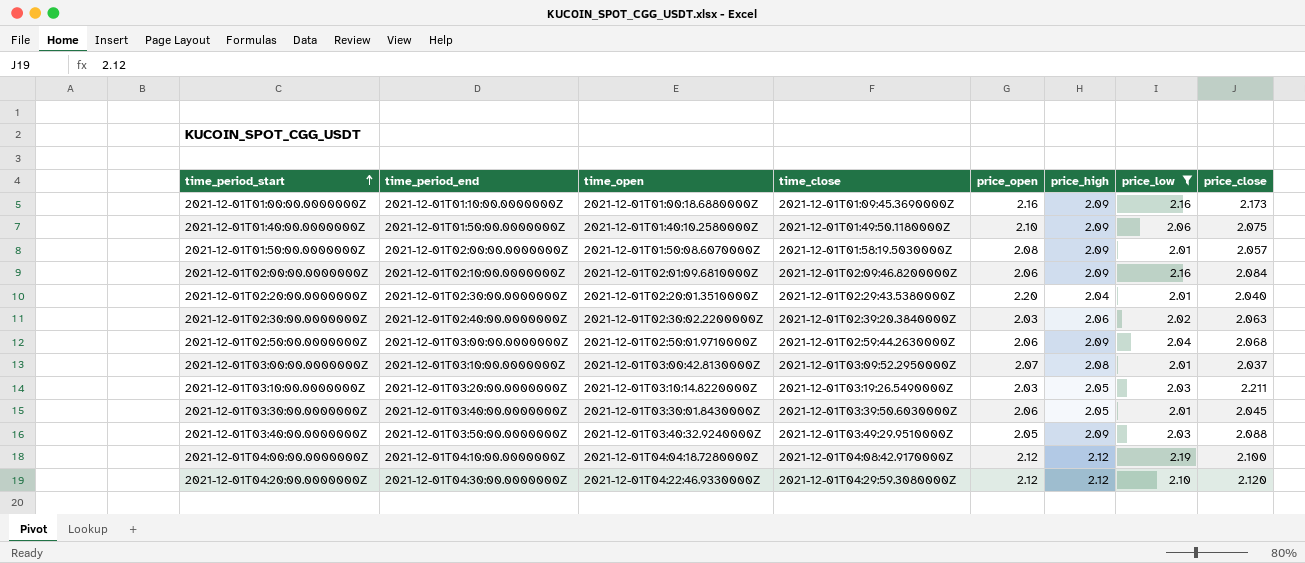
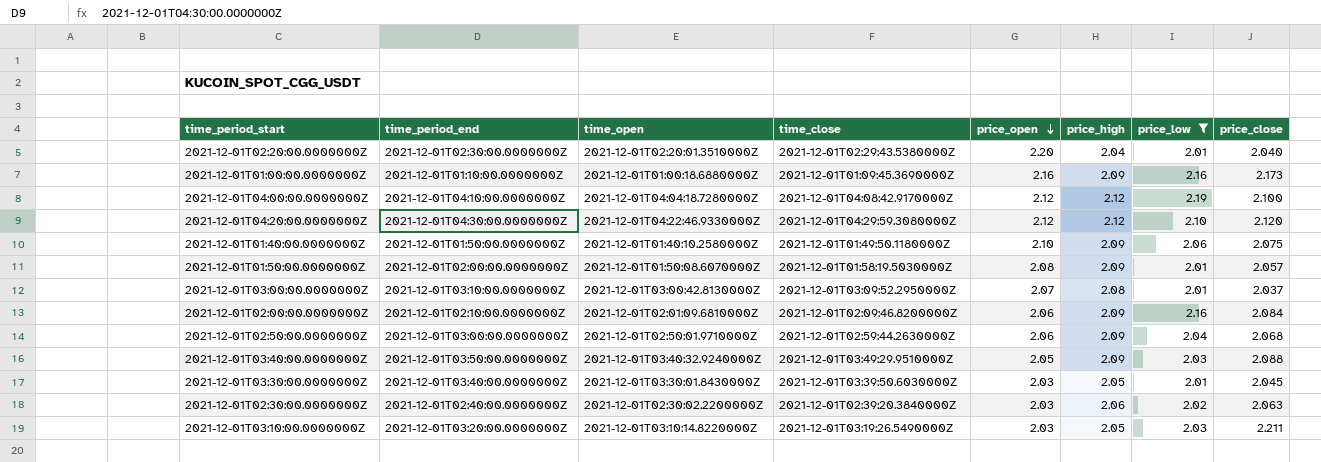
row order: time_period_start ascending -> price_open descending
2021-12-01T03:30:00.0000000Z | price_open: 2.06 -> 2.03

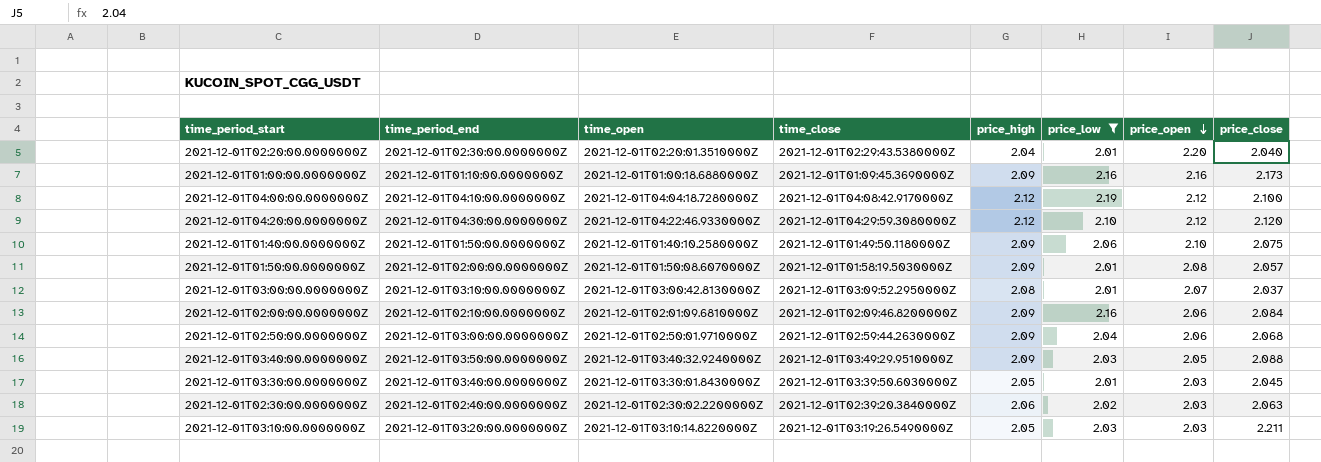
column price_open | position: 5 -> 7

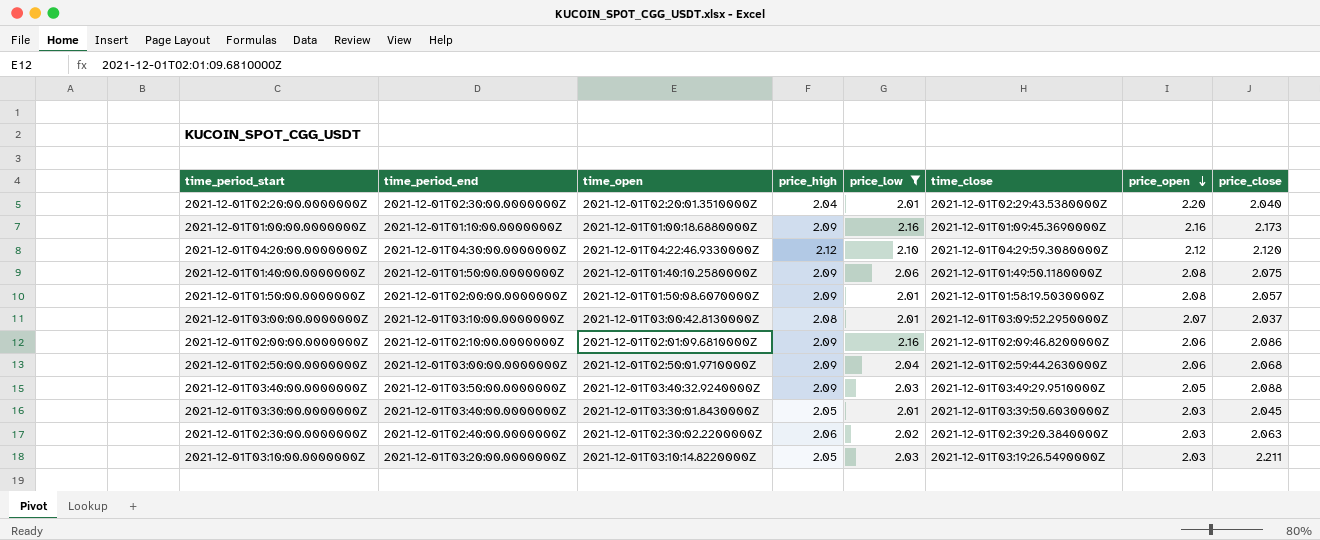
column time_close | position: 4 -> 6
row 2021-12-01T04:00:00.0000000Z: 2021-12-01T04:10:00.0000000Z | 2021-12-01T04:04:18.7280000Z | 2021-12-01T04:08:42.9170000Z | 2.12 | 2.19 | 2.12 | 2.100 -> none
2021-12-01T01:40:00.0000000Z | price_open: 2.10 -> 2.08
2021-12-01T02:00:00.0000000Z | price_close: 2.084 -> 2.086

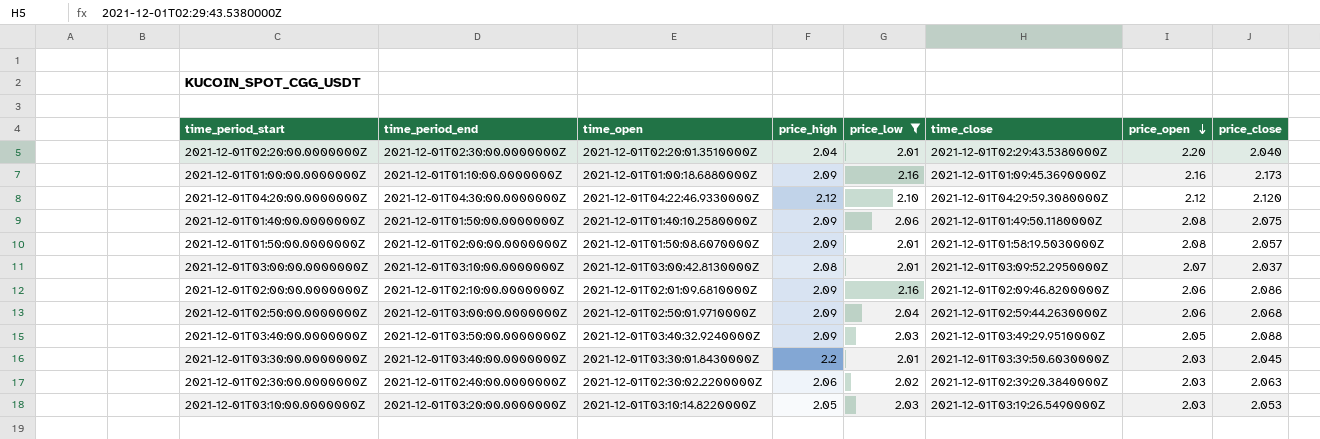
2021-12-01T03:30:00.0000000Z | price_high: 2.05 -> 2.2
2021-12-01T03:10:00.0000000Z | price_close: 2.211 -> 2.053

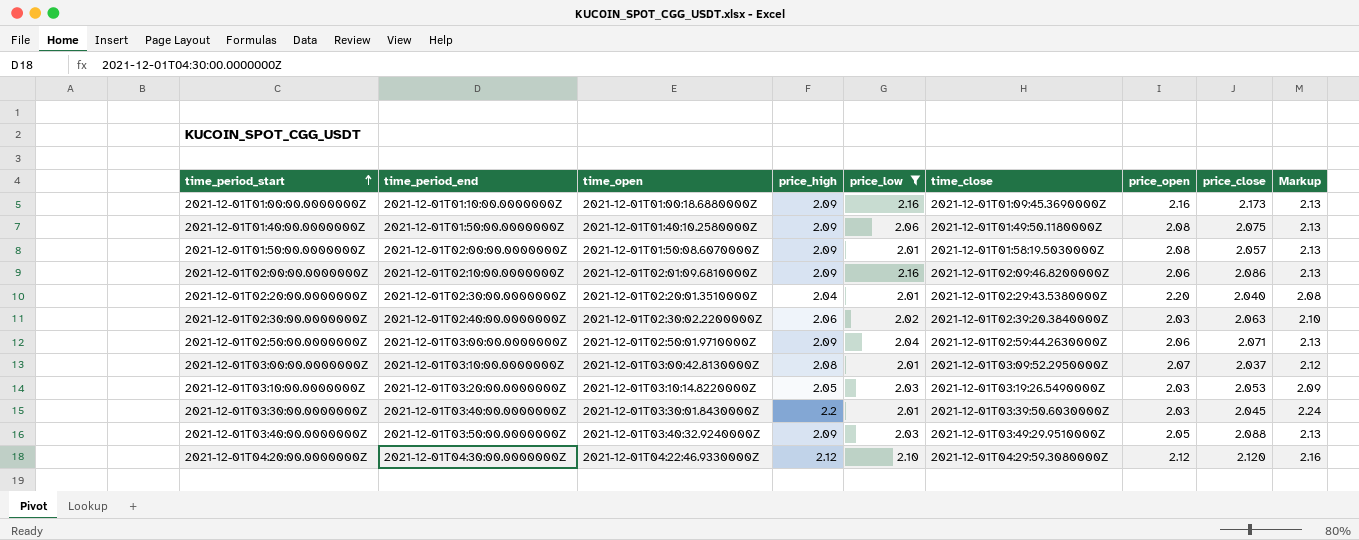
row order: price_open descending -> time_period_start ascending
column Markup | formula: none -> [price_high] * 1.02
2021-12-01T02:50:00.0000000Z | price_close: 2.068 -> 2.071

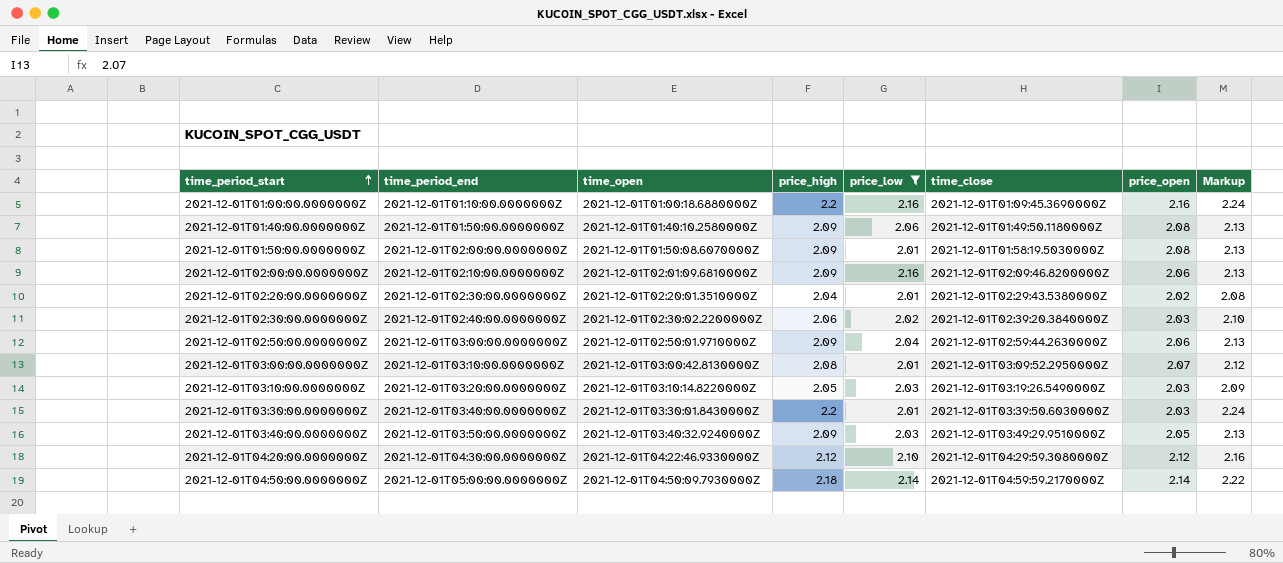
column price_close | position: 8 -> none
2021-12-01T01:00:00.0000000Z | price_high: 2.09 -> 2.2
2021-12-01T01:00:00.0000000Z | Markup: 2.13 -> 2.24
2021-12-01T02:20:00.0000000Z | price_open: 2.20 -> 2.02
row 2021-12-01T04:50:00.0000000Z: none -> 2021-12-01T05:00:00.0000000Z | 2021-12-01T04:50:09.7930000Z | 2.18 | 2.14 | 2021-12-01T04:59:59.2170000Z | 2.14 | 2.22

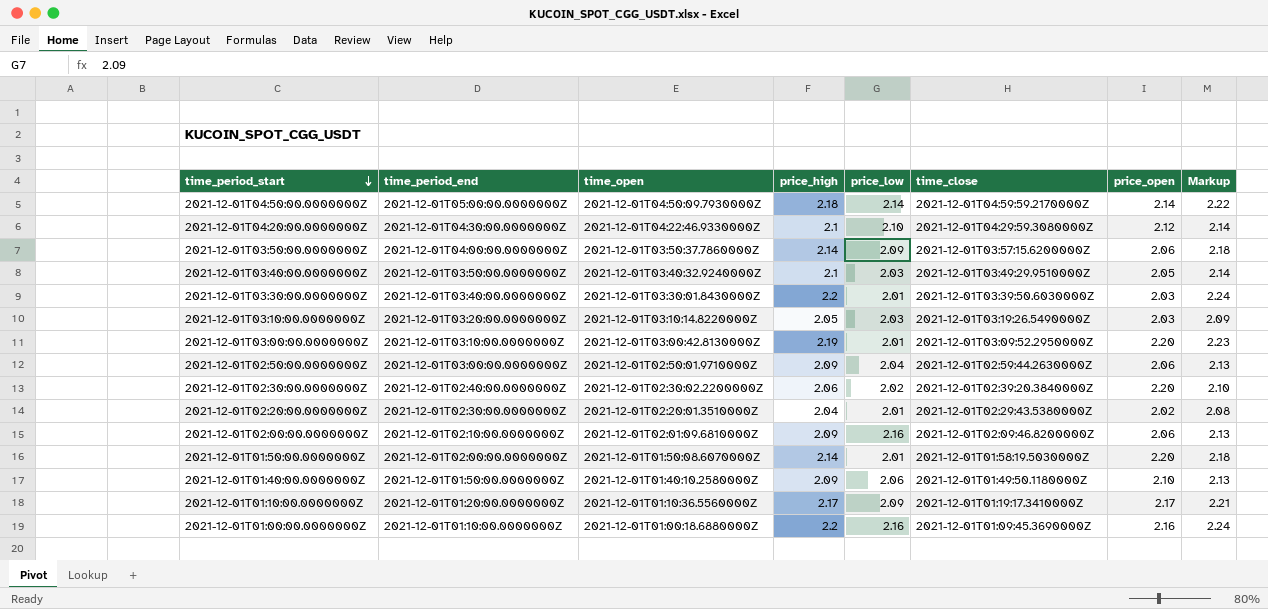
filter: price_low != 2.09 -> none
row order: time_period_start ascending -> time_period_start descending
2021-12-01T04:20:00.0000000Z | price_high: 2.12 -> 2.1
2021-12-01T04:20:00.0000000Z | Markup: 2.16 -> 2.14
2021-12-01T03:40:00.0000000Z | price_high: 2.09 -> 2.1
2021-12-01T03:40:00.0000000Z | Markup: 2.13 -> 2.14
2021-12-01T03:00:00.0000000Z | price_high: 2.08 -> 2.19
2021-12-01T03:00:00.0000000Z | price_open: 2.07 -> 2.20
2021-12-01T03:00:00.0000000Z | Markup: 2.12 -> 2.23
2021-12-01T02:30:00.0000000Z | price_open: 2.03 -> 2.20
2021-12-01T01:50:00.0000000Z | price_high: 2.09 -> 2.14
2021-12-01T01:50:00.0000000Z | price_open: 2.08 -> 2.20
2021-12-01T01:50:00.0000000Z | Markup: 2.13 -> 2.18
2021-12-01T01:40:00.0000000Z | price_open: 2.08 -> 2.10

